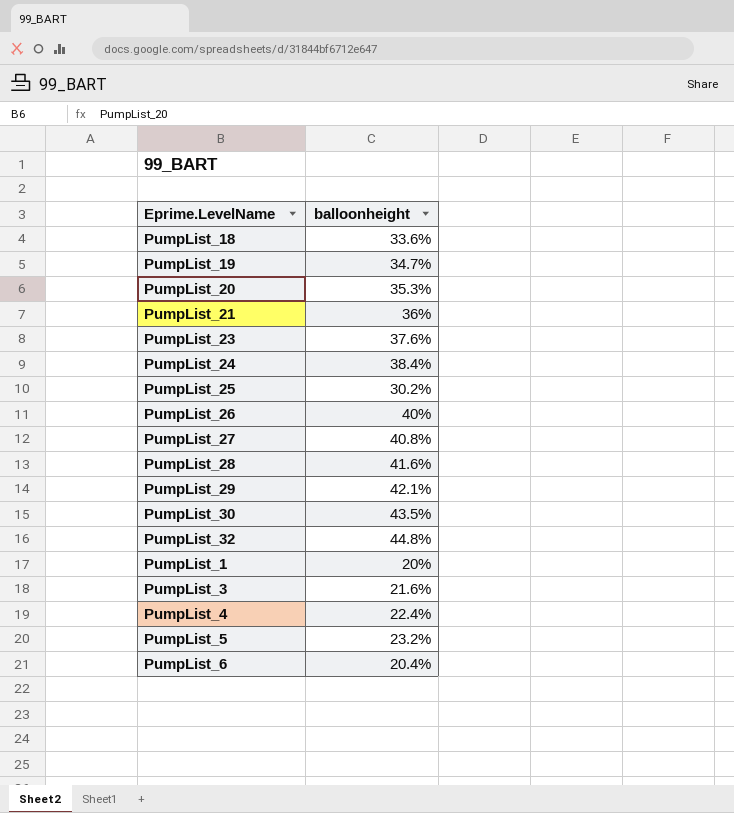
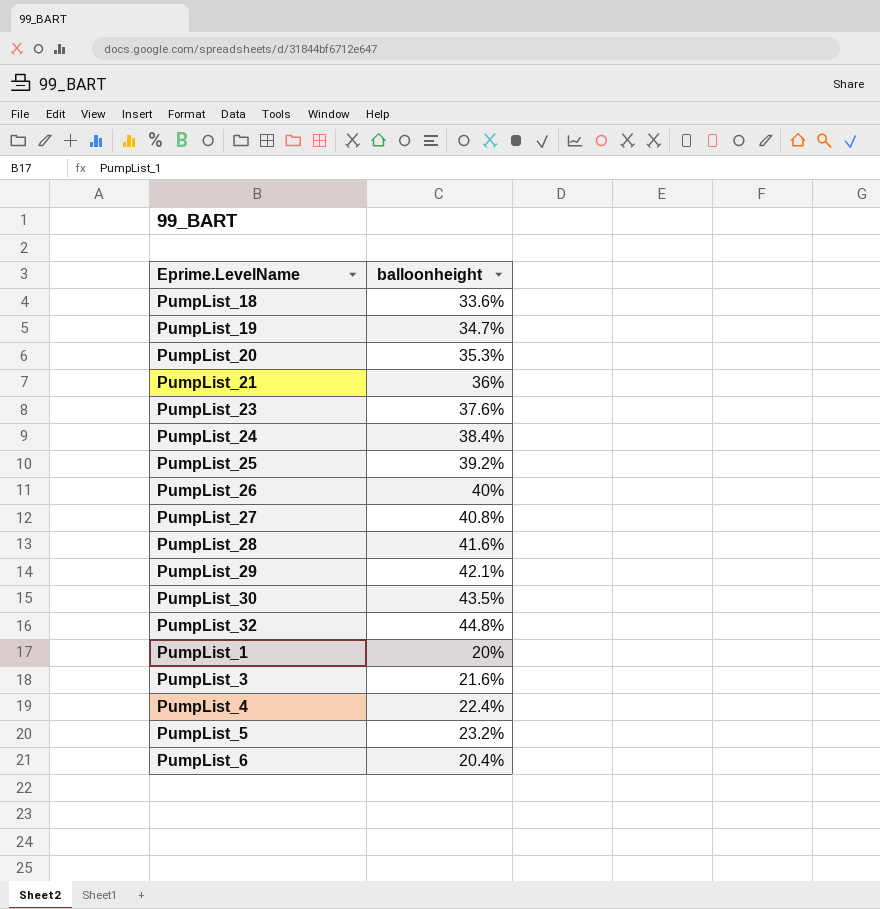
PumpList_25 | balloonheight: 30.2% -> 39.2%

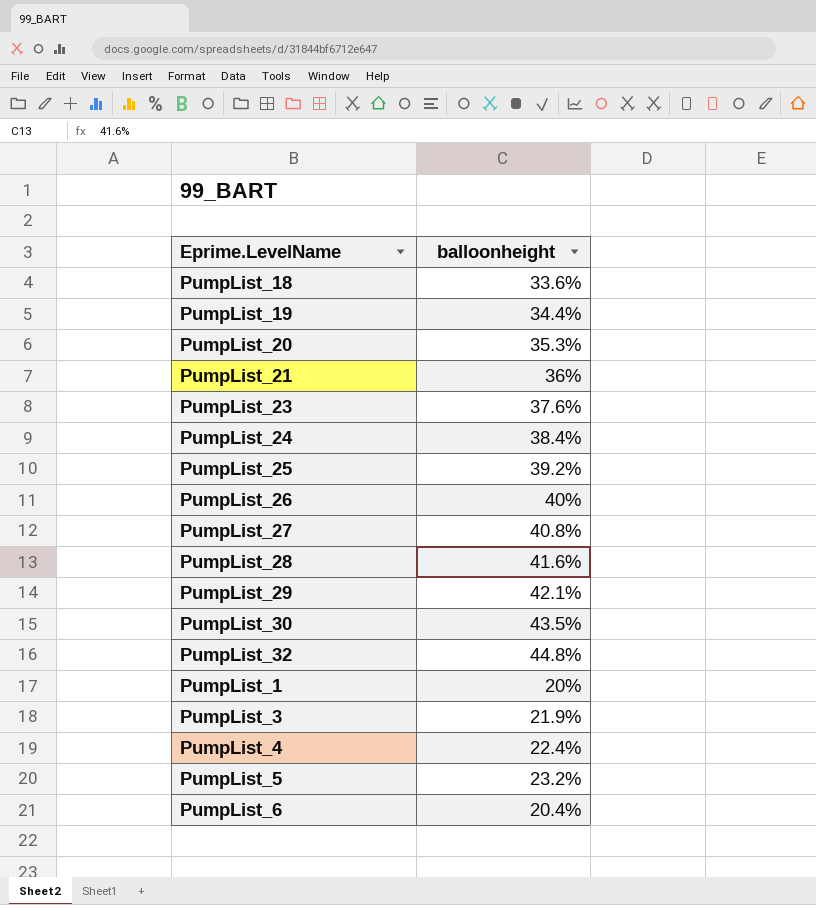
PumpList_19 | balloonheight: 34.7% -> 34.4%
PumpList_3 | balloonheight: 21.6% -> 21.9%

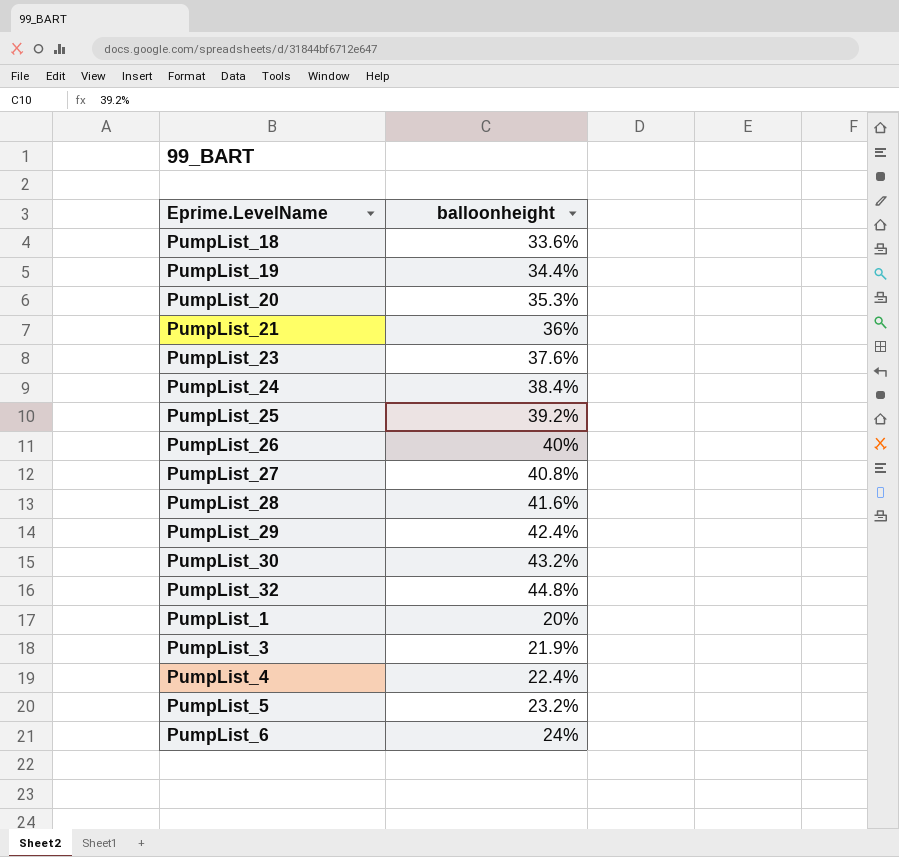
PumpList_29 | balloonheight: 42.1% -> 42.4%
PumpList_30 | balloonheight: 43.5% -> 43.2%
PumpList_6 | balloonheight: 20.4% -> 24%

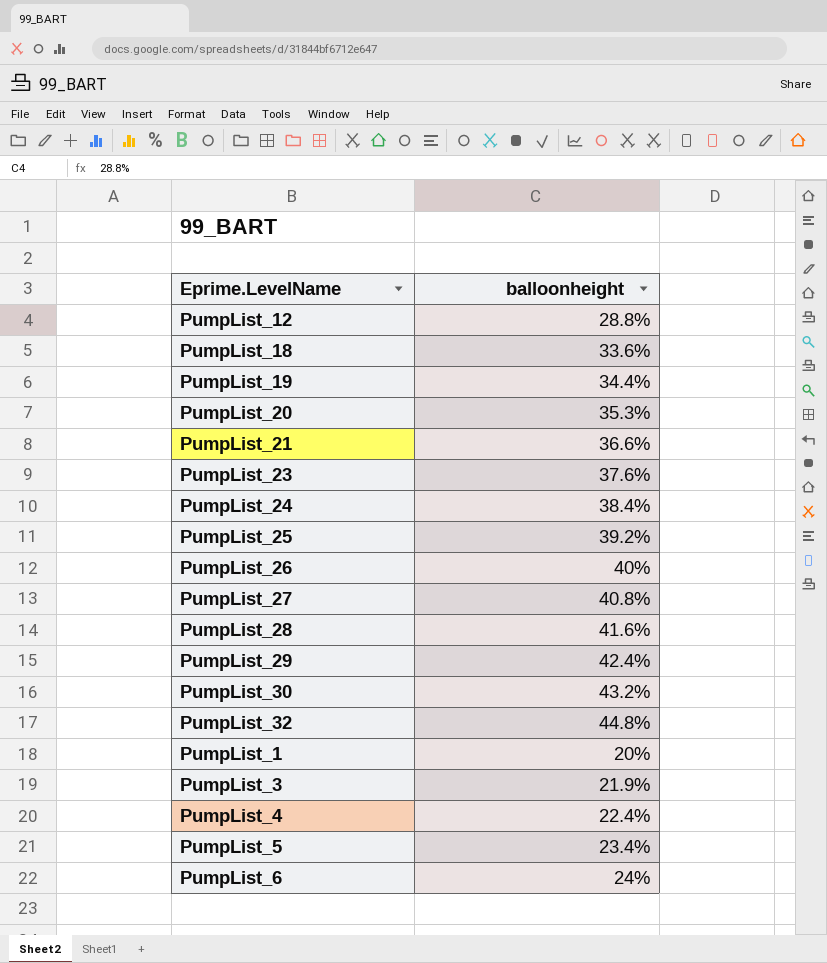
row PumpList_12: none -> 28.8%
PumpList_21 | balloonheight: 36% -> 36.6%
PumpList_5 | balloonheight: 23.2% -> 23.4%

